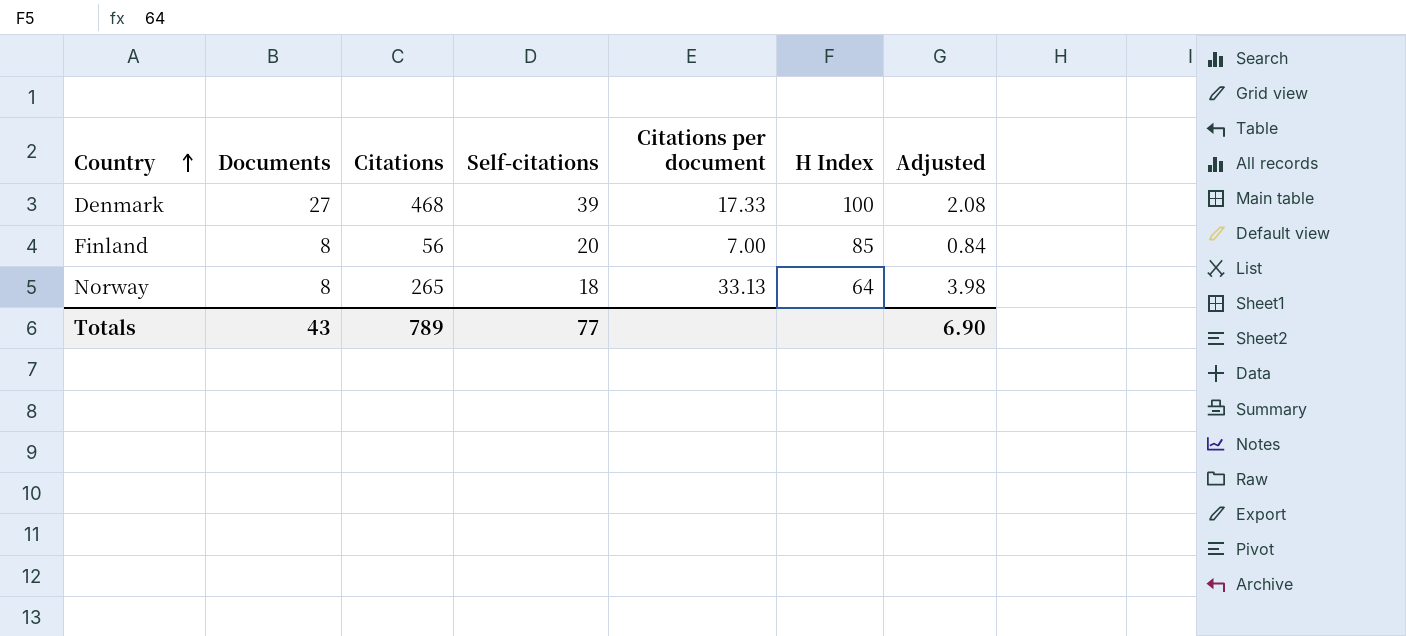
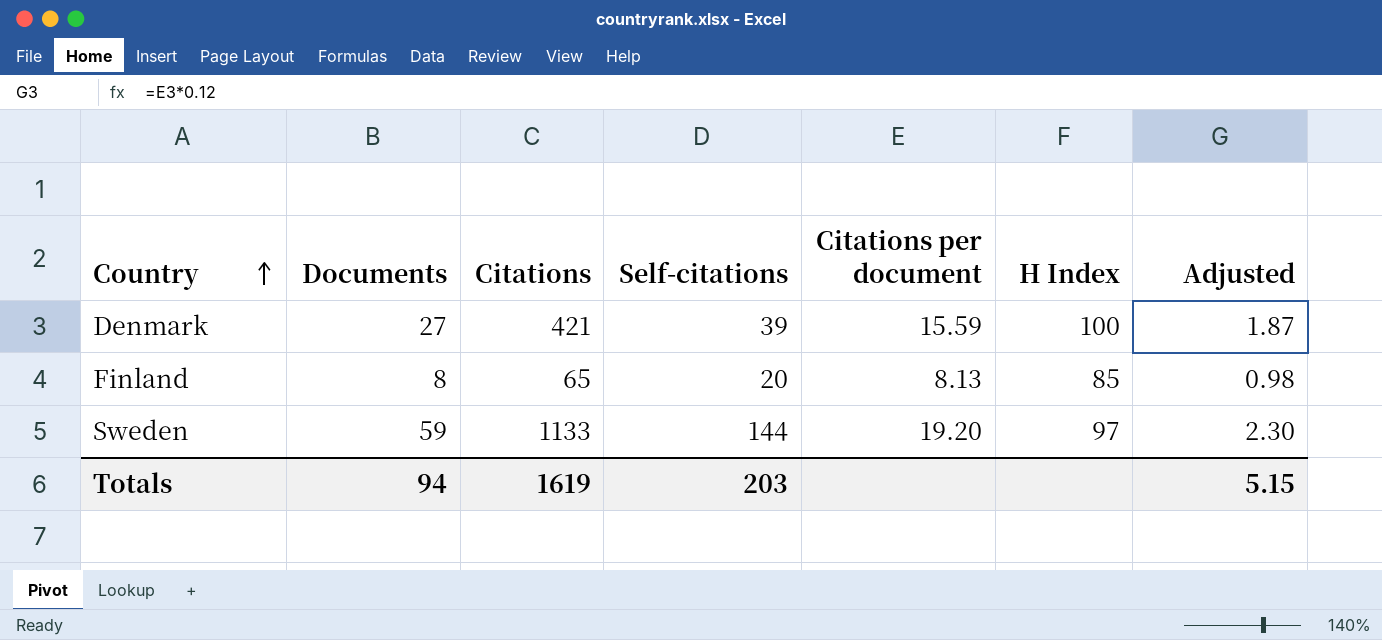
row Norway: 8 | 265 | 18 | 33.13 | 64 | 3.98 -> none
Denmark | Citations: 468 -> 421
Denmark | Citations per document: 17.33 -> 15.59
Denmark | Adjusted: 2.08 -> 1.87
Finland | Citations: 56 -> 65
Finland | Citations per document: 7.00 -> 8.13
Finland | Adjusted: 0.84 -> 0.98
row Sweden: none -> 59 | 1133 | 144 | 19.20 | 97 | 2.30
Totals | Documents: 43 -> 94
Totals | Citations: 789 -> 1619
Totals | Self-citations: 77 -> 203
Totals | Adjusted: 6.90 -> 5.15

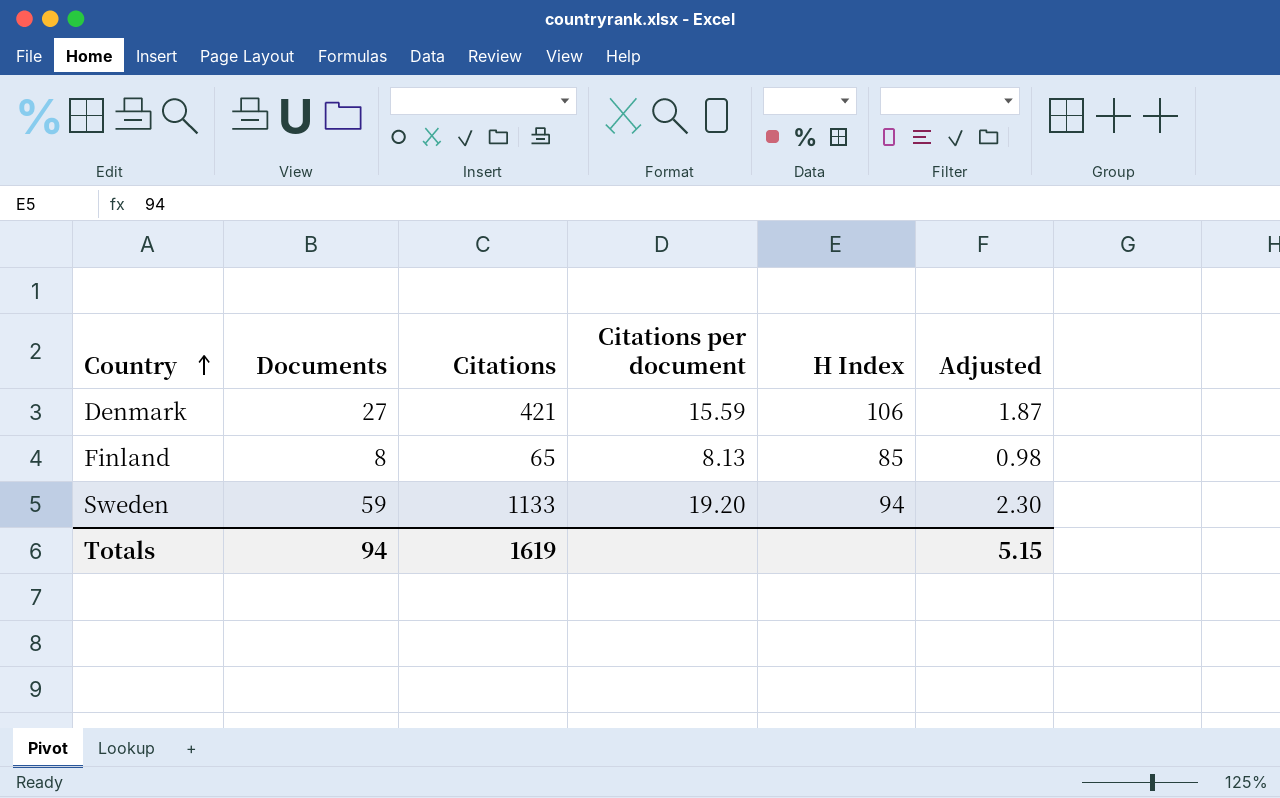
column Self-citations | position: 4 -> none
Denmark | H Index: 100 -> 106
Sweden | H Index: 97 -> 94

